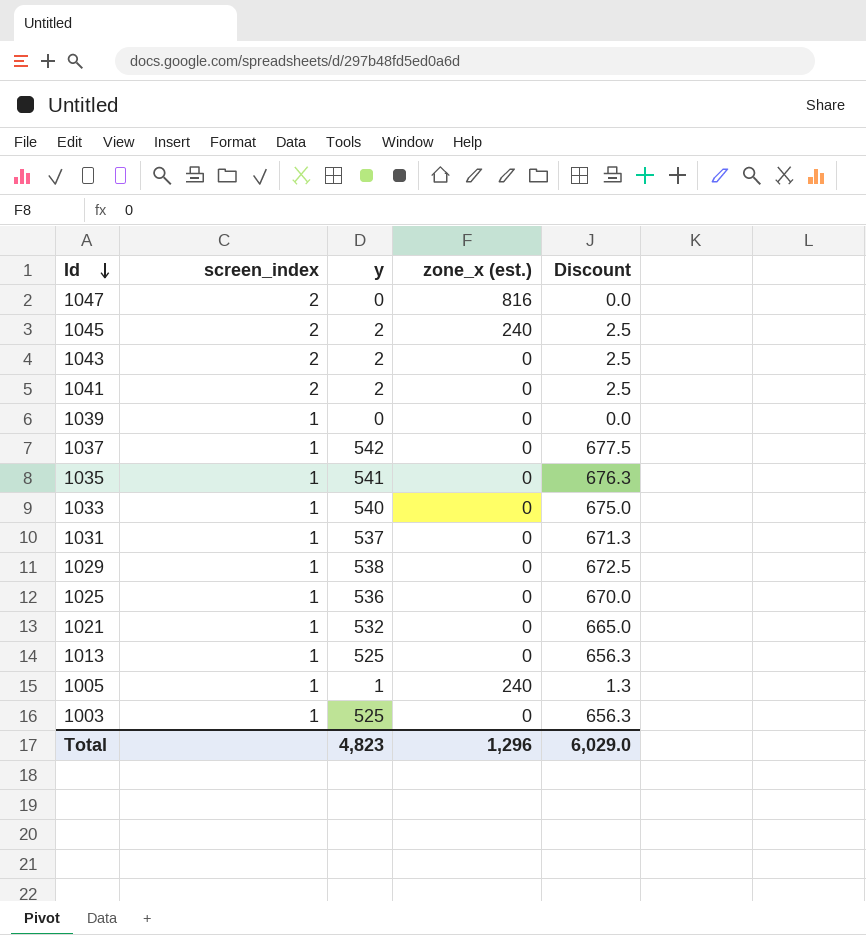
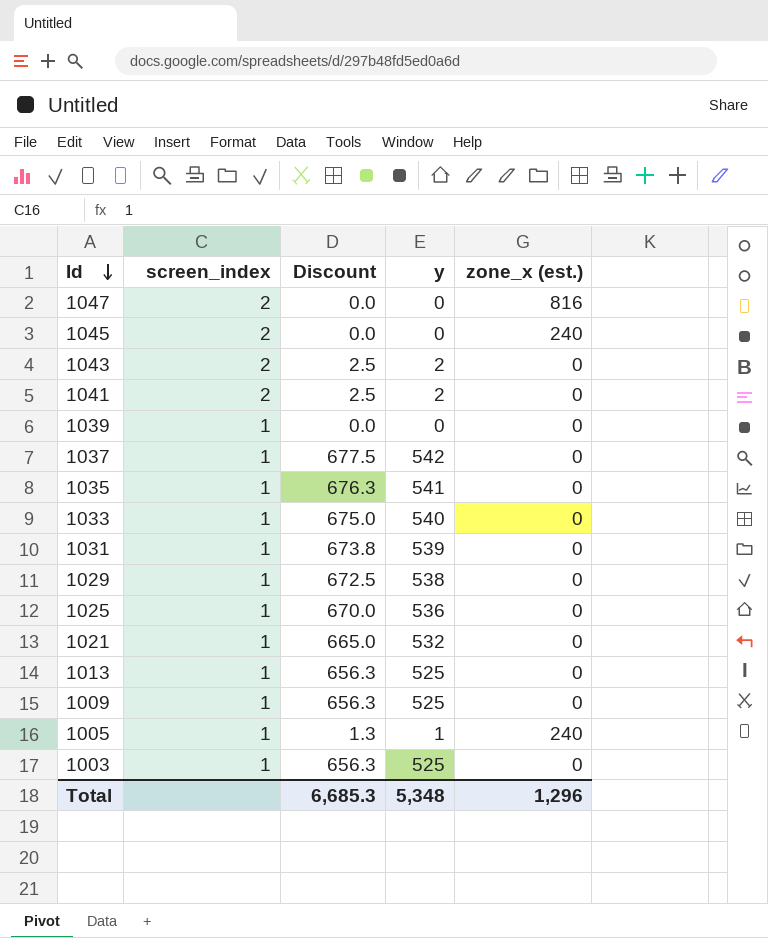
column Discount | position: 5 -> 3
1045 | Discount: 2.5 -> 0.0
1045 | y: 2 -> 0
1031 | Discount: 671.3 -> 673.8
1031 | y: 537 -> 539
row 1009: none -> 1 | 656.3 | 525 | 0
Total | Discount: 6,029.0 -> 6,685.3
Total | y: 4,823 -> 5,348

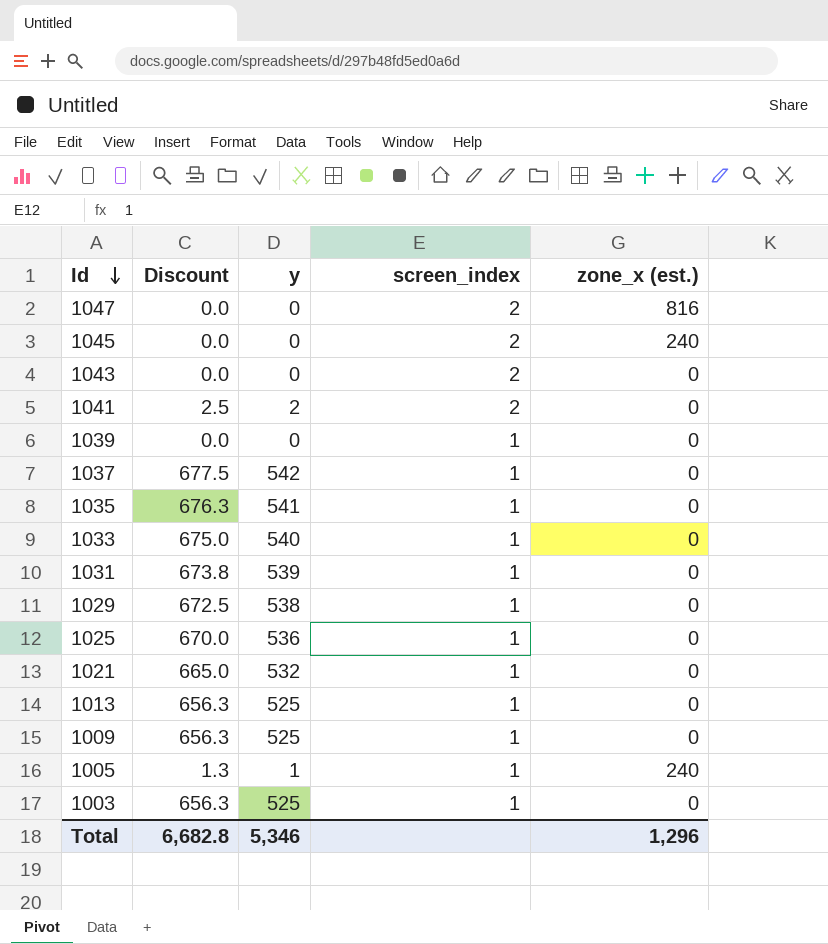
column screen_index | position: 2 -> 4
1043 | Discount: 2.5 -> 0.0
1043 | y: 2 -> 0
Total | Discount: 6,685.3 -> 6,682.8
Total | y: 5,348 -> 5,346

